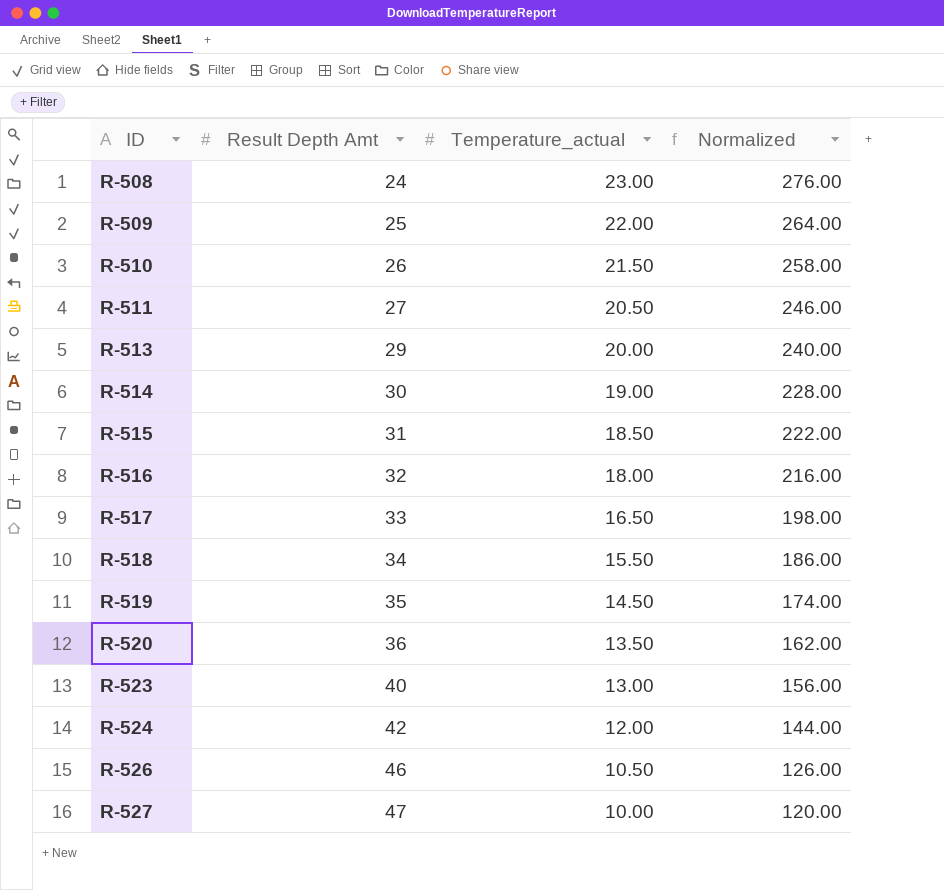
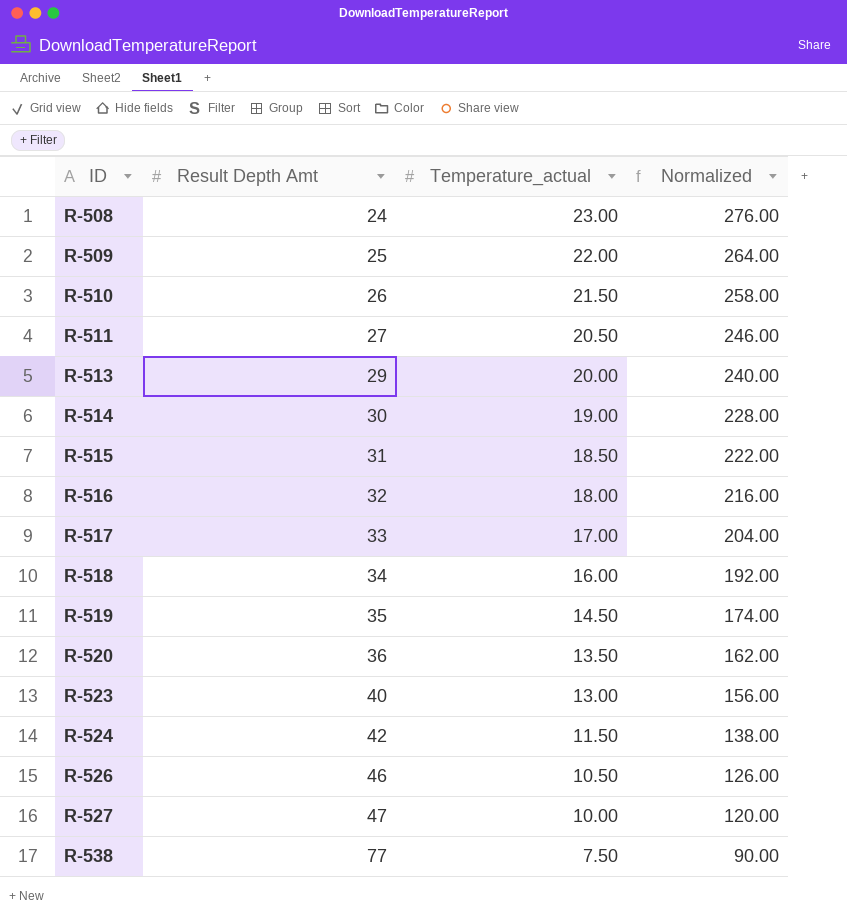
R-517 | Temperature_actual: 16.50 -> 17.00
R-517 | Normalized: 198.00 -> 204.00
R-518 | Temperature_actual: 15.50 -> 16.00
R-518 | Normalized: 186.00 -> 192.00
R-524 | Temperature_actual: 12.00 -> 11.50
R-524 | Normalized: 144.00 -> 138.00
row R-538: none -> 77 | 7.50 | 90.00

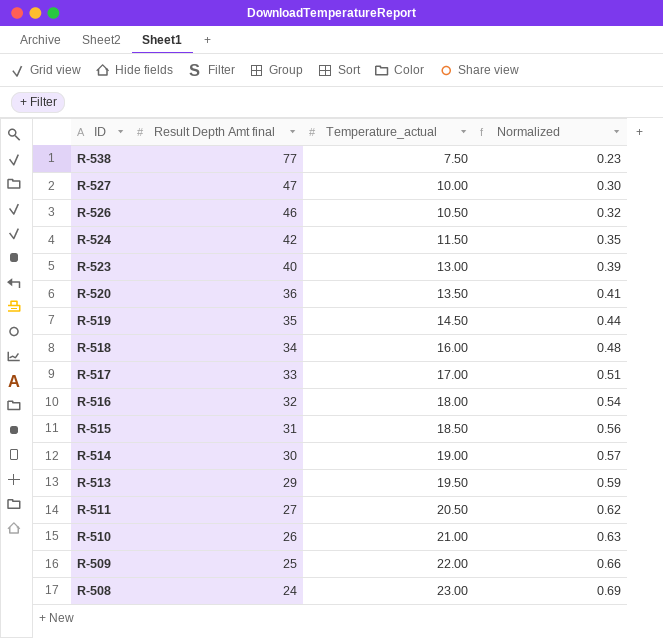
row order: ID ascending -> ID descending
column name: Result Depth Amt -> Result Depth Amt final
column Normalized | formula: [Temperature_actual] * 12 -> [Temperature_actual] * 0.03
R-513 | Temperature_actual: 20.00 -> 19.50
R-510 | Temperature_actual: 21.50 -> 21.00

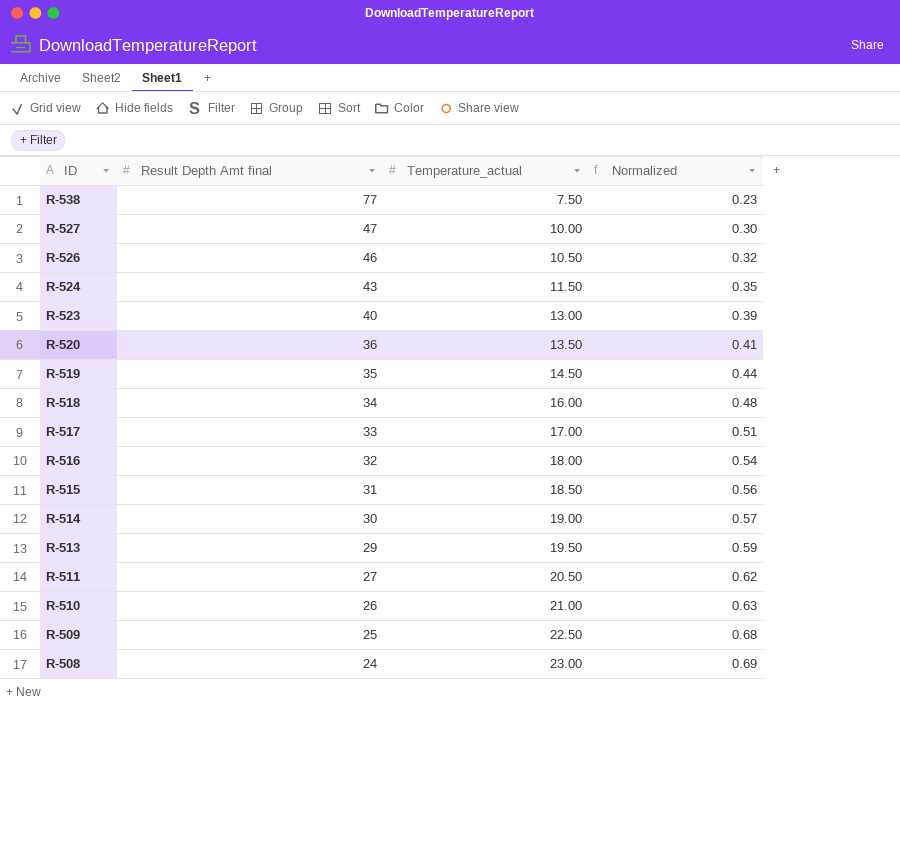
R-524 | Result Depth Amt final: 42 -> 43
R-509 | Temperature_actual: 22.00 -> 22.50
R-509 | Normalized: 0.66 -> 0.68

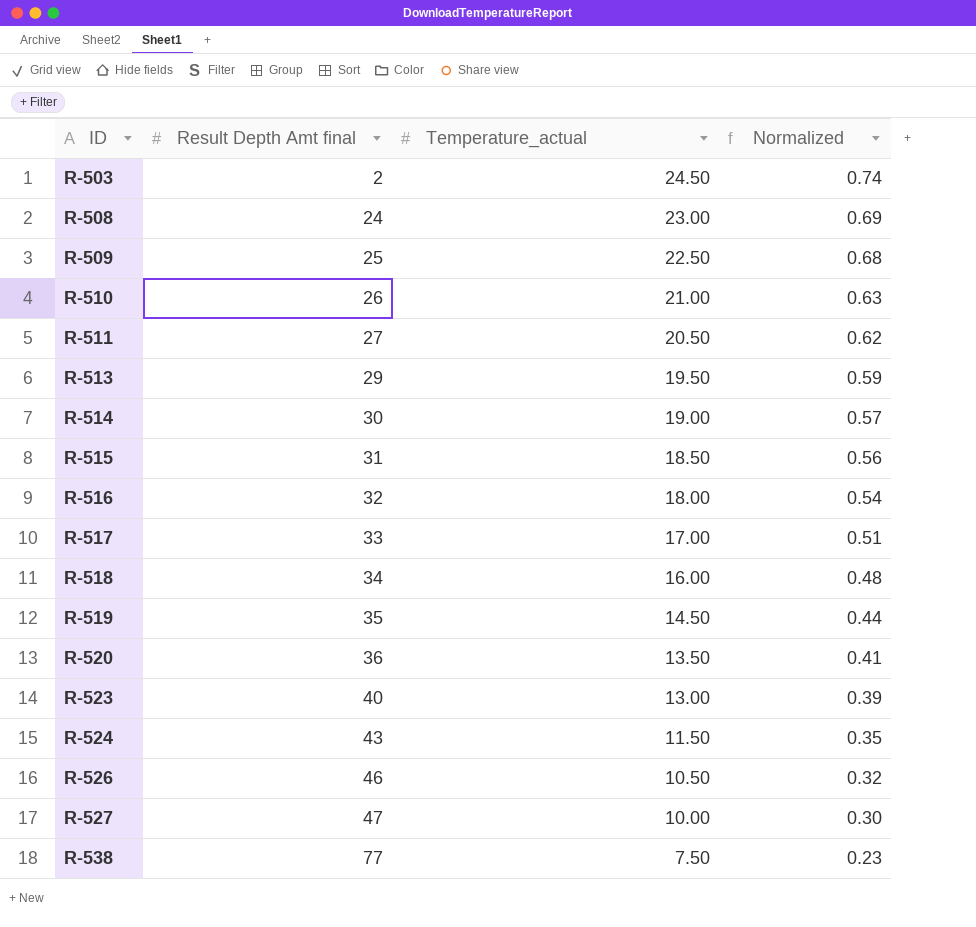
row order: ID descending -> ID ascending
row R-503: none -> 2 | 24.50 | 0.74

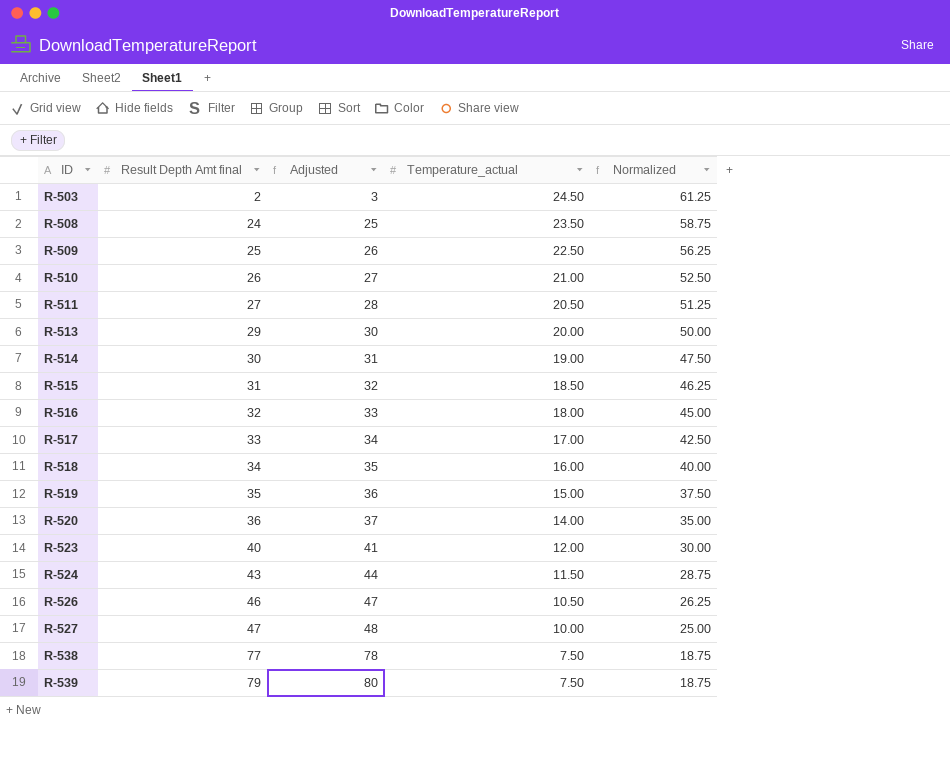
column Adjusted | formula: none -> [Result Depth Amt final] + 1
column Normalized | formula: [Temperature_actual] * 0.03 -> [Temperature_actual] * 2.5
R-508 | Temperature_actual: 23.00 -> 23.50
R-513 | Temperature_actual: 19.50 -> 20.00
R-519 | Temperature_actual: 14.50 -> 15.00
R-520 | Temperature_actual: 13.50 -> 14.00
R-523 | Temperature_actual: 13.00 -> 12.00
row R-539: none -> 79 | 80 | 7.50 | 18.75

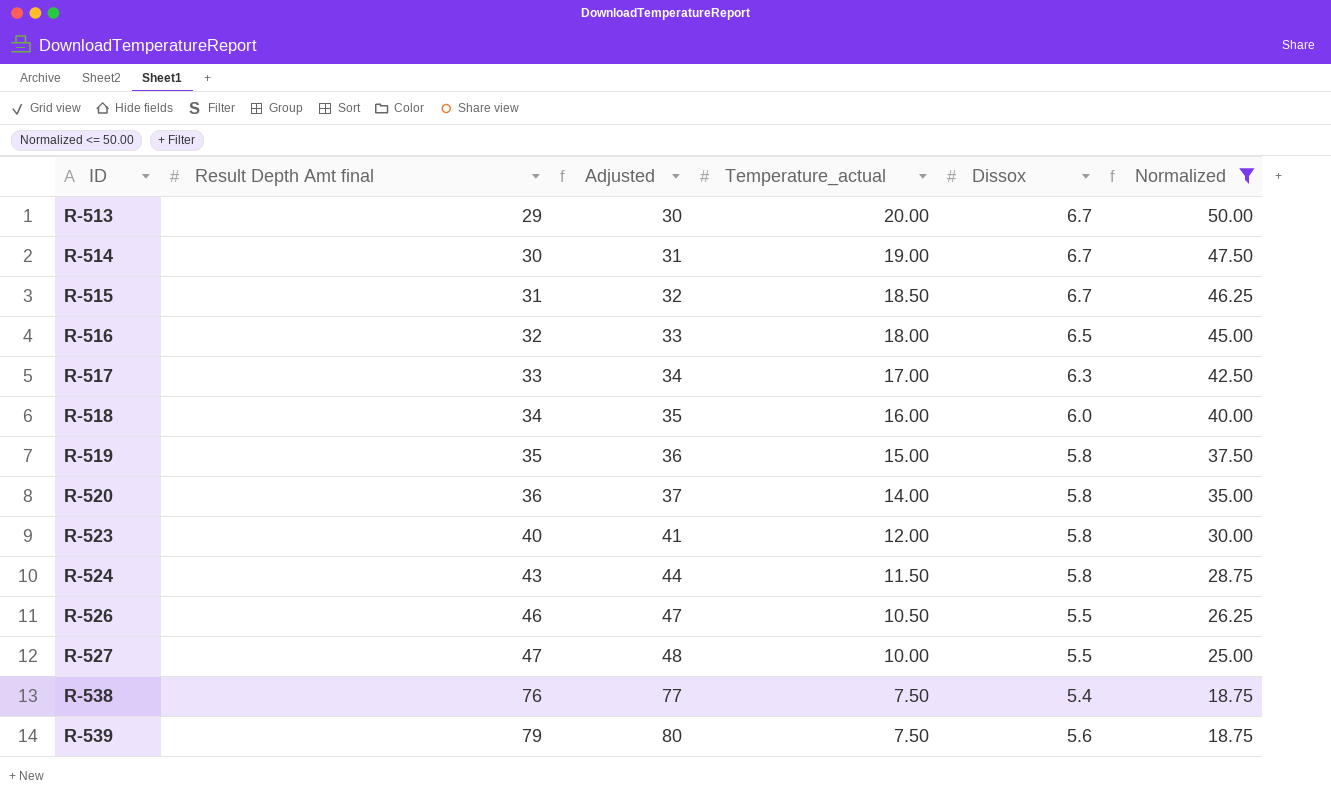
filter: none -> Normalized <= 50.00
column Dissox | position: none -> 5
R-538 | Result Depth Amt final: 77 -> 76
R-538 | Adjusted: 78 -> 77

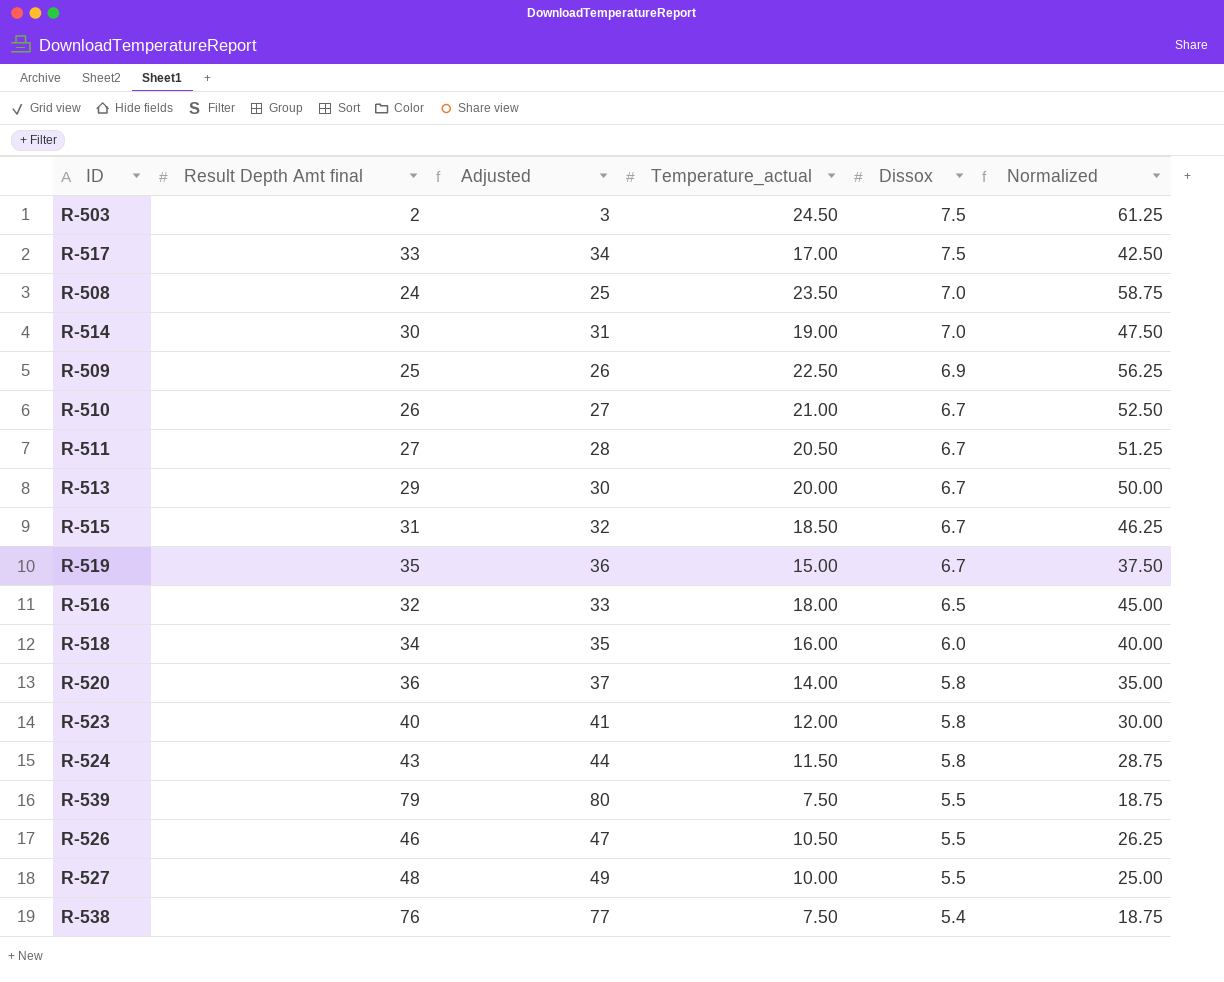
filter: Normalized <= 50.00 -> none
row order: ID ascending -> Dissox descending
R-517 | Dissox: 6.3 -> 7.5
R-514 | Dissox: 6.7 -> 7.0
R-519 | Dissox: 5.8 -> 6.7
R-539 | Dissox: 5.6 -> 5.5
R-527 | Result Depth Amt final: 47 -> 48
R-527 | Adjusted: 48 -> 49

